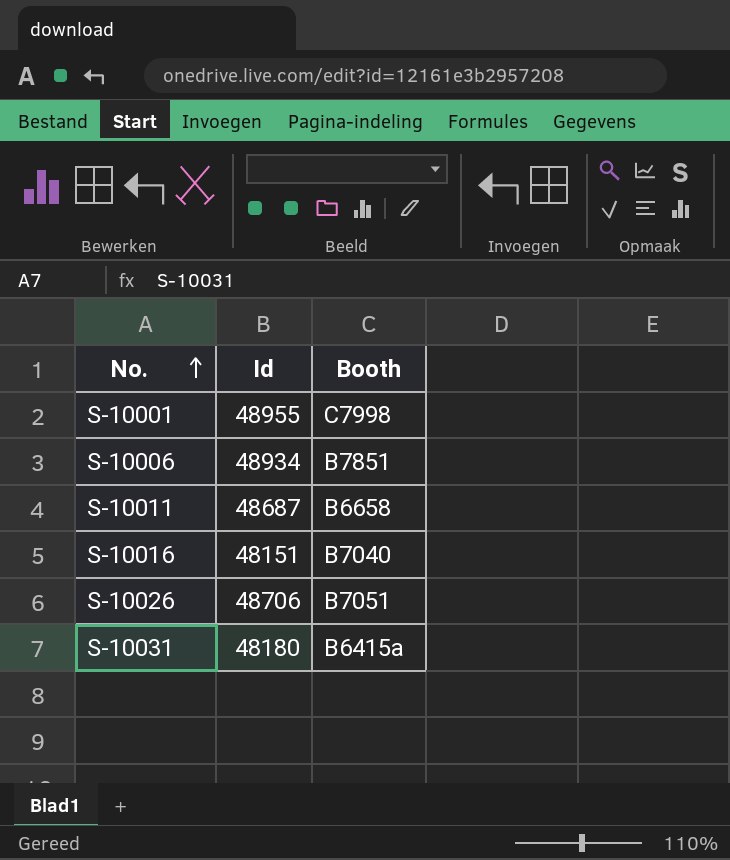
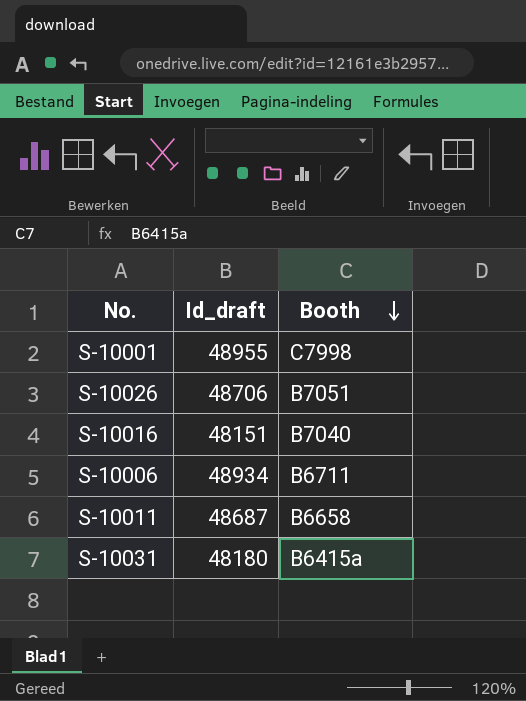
row order: No. ascending -> Booth descending
column name: Id -> Id_draft
S-10006 | Booth: B7851 -> B6711

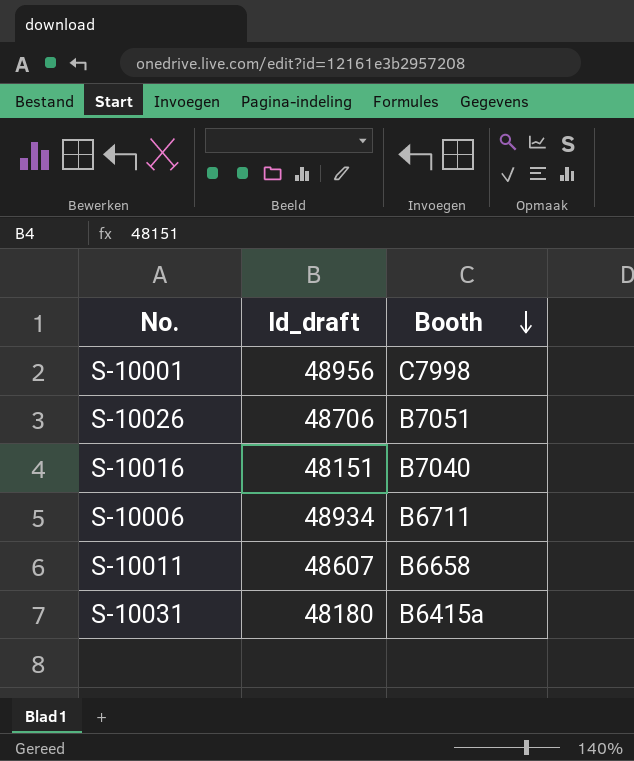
S-10001 | Id_draft: 48955 -> 48956
S-10011 | Id_draft: 48687 -> 48607

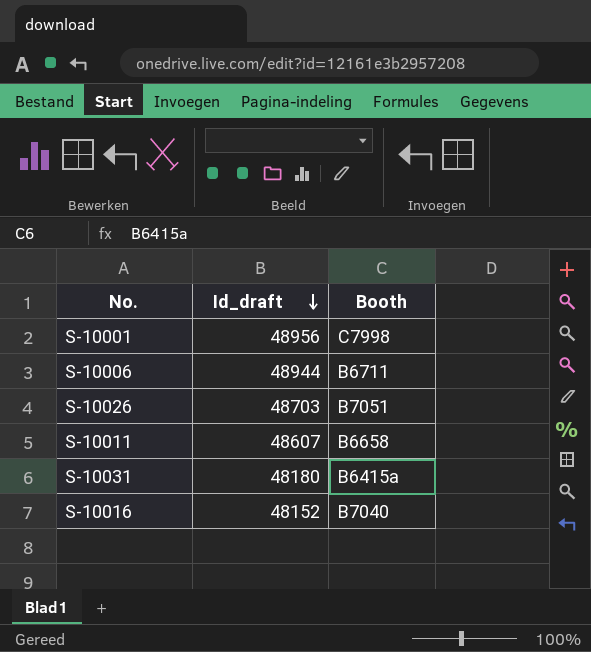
row order: Booth descending -> Id_draft descending
S-10006 | Id_draft: 48934 -> 48944
S-10026 | Id_draft: 48706 -> 48703
S-10016 | Id_draft: 48151 -> 48152

